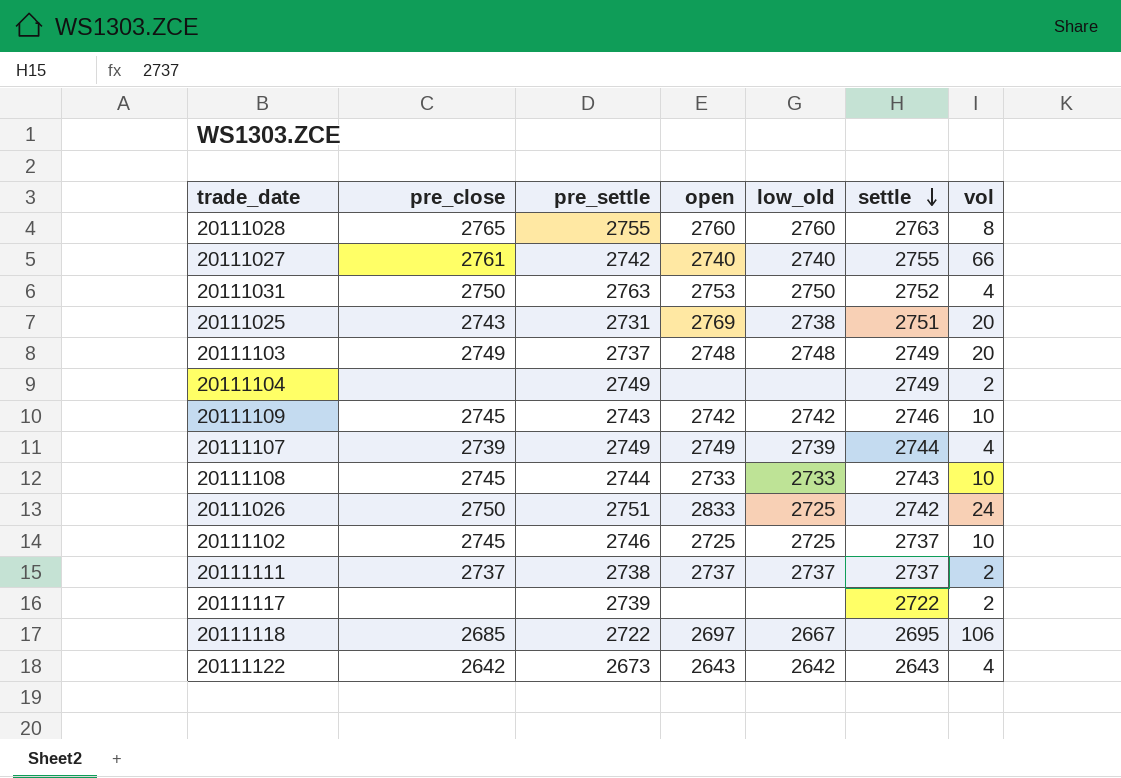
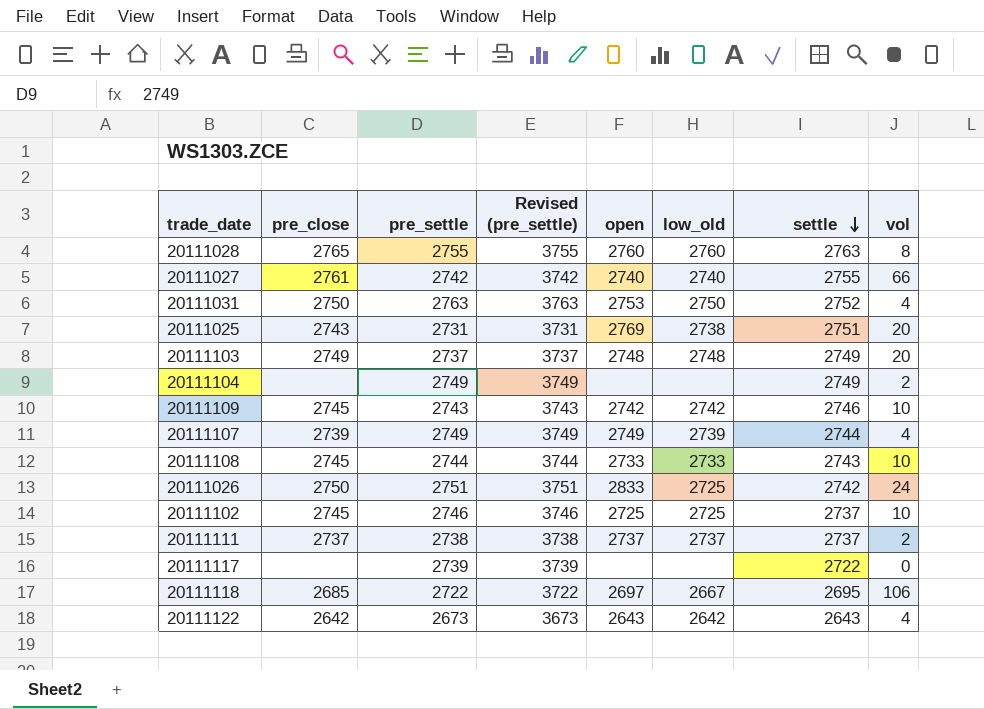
column Revised (pre_settle) | formula: none -> [pre_settle] + 1000
20111117 | vol: 2 -> 0

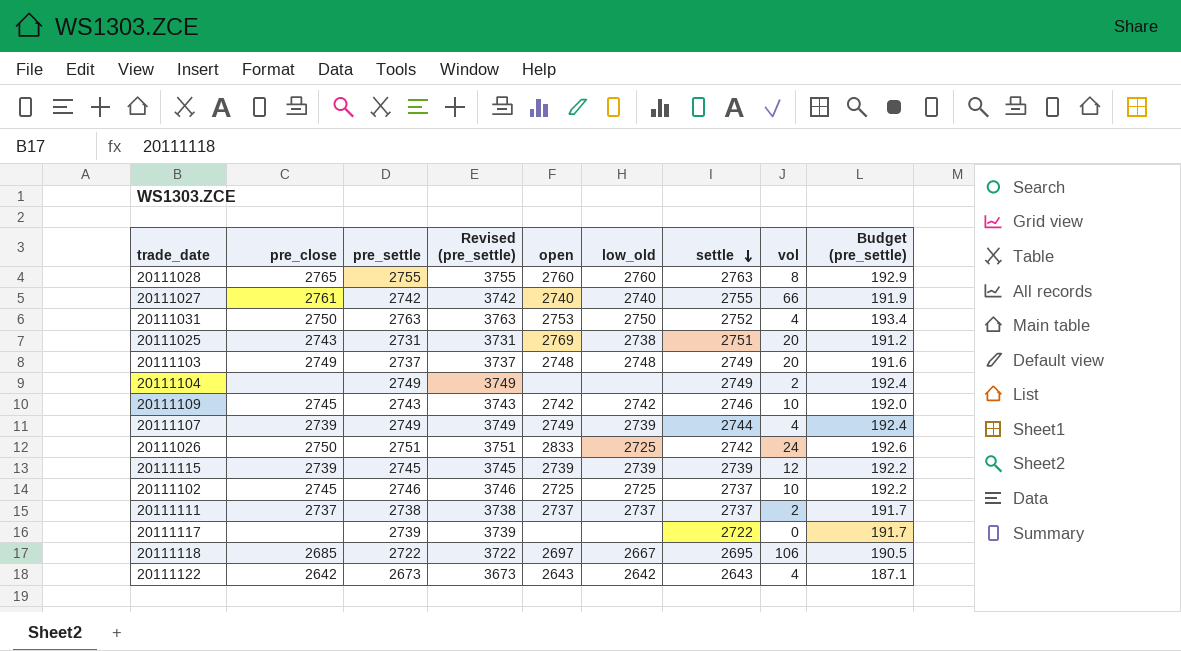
column Budget (pre_settle) | formula: none -> [pre_settle] * 0.07
row 20111108: 2745 | 2744 | 3744 | 2733 | 2733 | 2743 | 10 -> none
row 20111115: none -> 2739 | 2745 | 3745 | 2739 | 2739 | 2739 | 12 | 192.2

